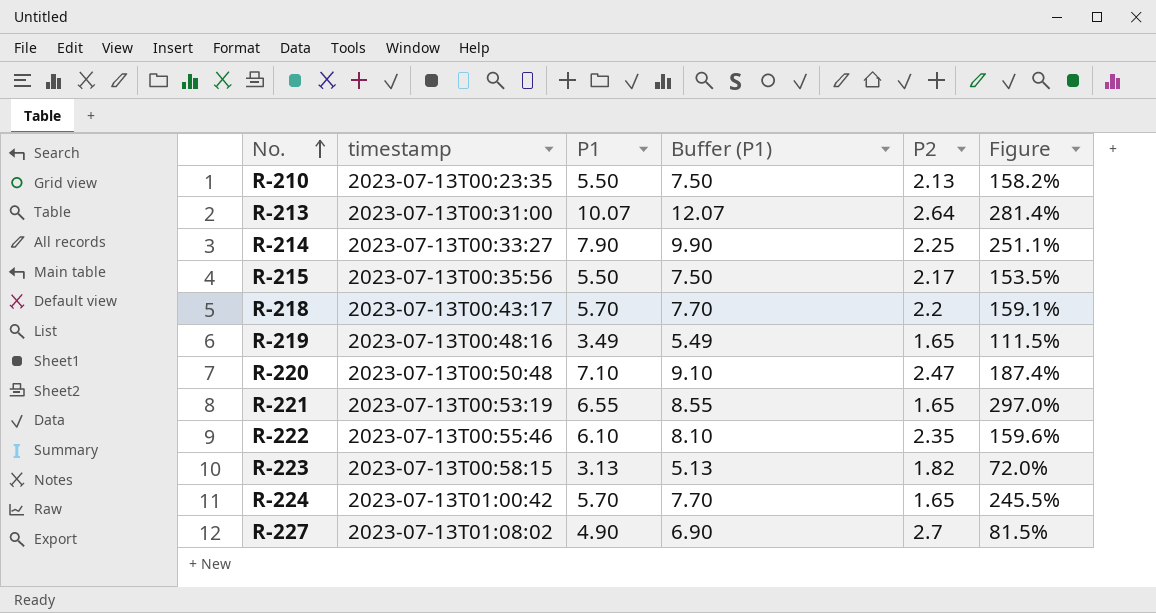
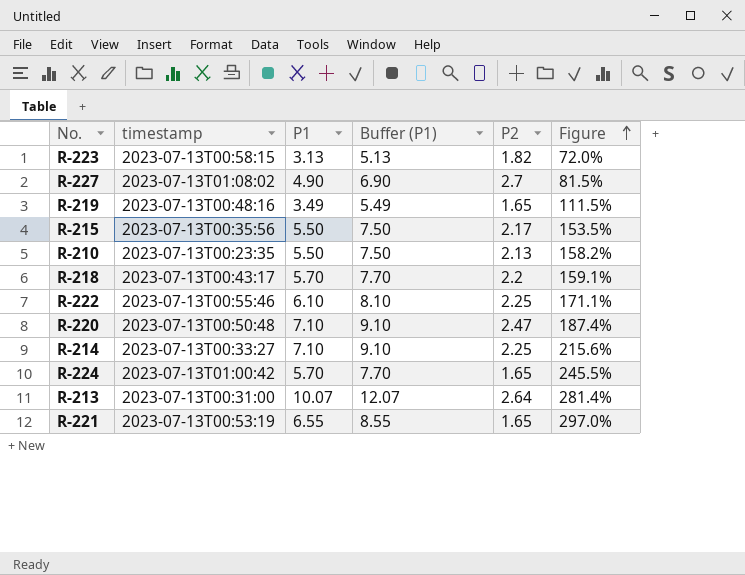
row order: No. ascending -> Figure ascending
R-222 | P2: 2.35 -> 2.25
R-222 | Figure: 159.6% -> 171.1%
R-214 | P1: 7.90 -> 7.10
R-214 | Buffer (P1): 9.90 -> 9.10
R-214 | Figure: 251.1% -> 215.6%

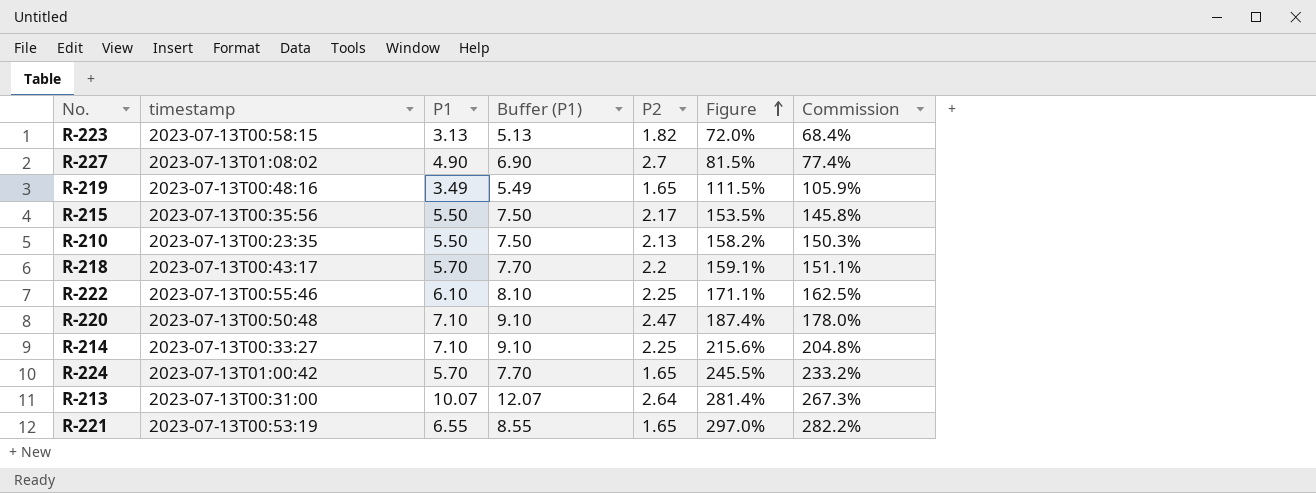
column Commission | formula: none -> [Figure] * 0.95

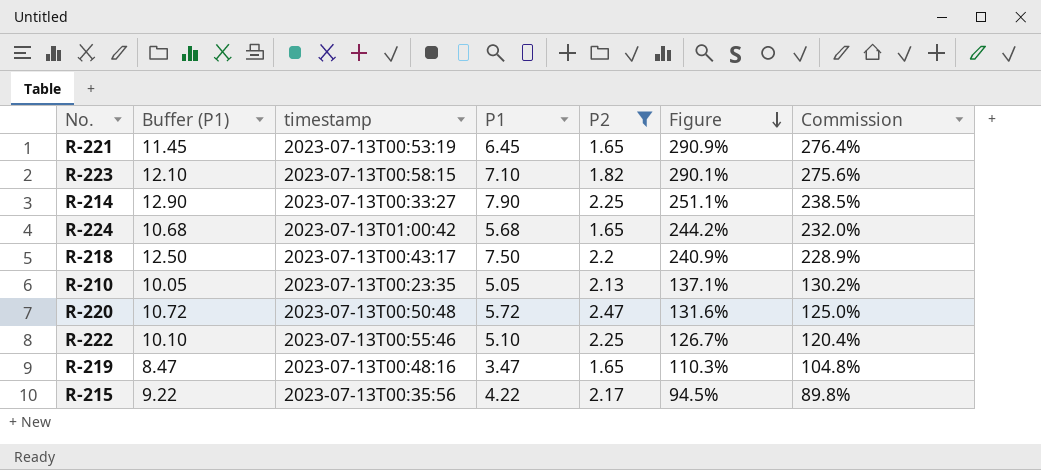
filter: none -> P2 <= 2.47
row order: Figure ascending -> Figure descending
column Buffer (P1) | formula: [P1] + 2 -> [P1] + 5
column Buffer (P1) | position: 4 -> 2
R-221 | P1: 6.55 -> 6.45
R-221 | Figure: 297.0% -> 290.9%
R-221 | Commission: 282.2% -> 276.4%
R-223 | P1: 3.13 -> 7.10
R-223 | Figure: 72.0% -> 290.1%
R-223 | Commission: 68.4% -> 275.6%
R-214 | P1: 7.10 -> 7.90
R-214 | Figure: 215.6% -> 251.1%
R-214 | Commission: 204.8% -> 238.5%
R-224 | P1: 5.70 -> 5.68
R-224 | Figure: 245.5% -> 244.2%
R-224 | Commission: 233.2% -> 232.0%
R-218 | P1: 5.70 -> 7.50
R-218 | Figure: 159.1% -> 240.9%
R-218 | Commission: 151.1% -> 228.9%
R-210 | P1: 5.50 -> 5.05
R-210 | Figure: 158.2% -> 137.1%
R-210 | Commission: 150.3% -> 130.2%
R-220 | P1: 7.10 -> 5.72
R-220 | Figure: 187.4% -> 131.6%
R-220 | Commission: 178.0% -> 125.0%
R-222 | P1: 6.10 -> 5.10
R-222 | Figure: 171.1% -> 126.7%
R-222 | Commission: 162.5% -> 120.4%
R-219 | P1: 3.49 -> 3.47
R-219 | Figure: 111.5% -> 110.3%
R-219 | Commission: 105.9% -> 104.8%
R-215 | P1: 5.50 -> 4.22
R-215 | Figure: 153.5% -> 94.5%
R-215 | Commission: 145.8% -> 89.8%

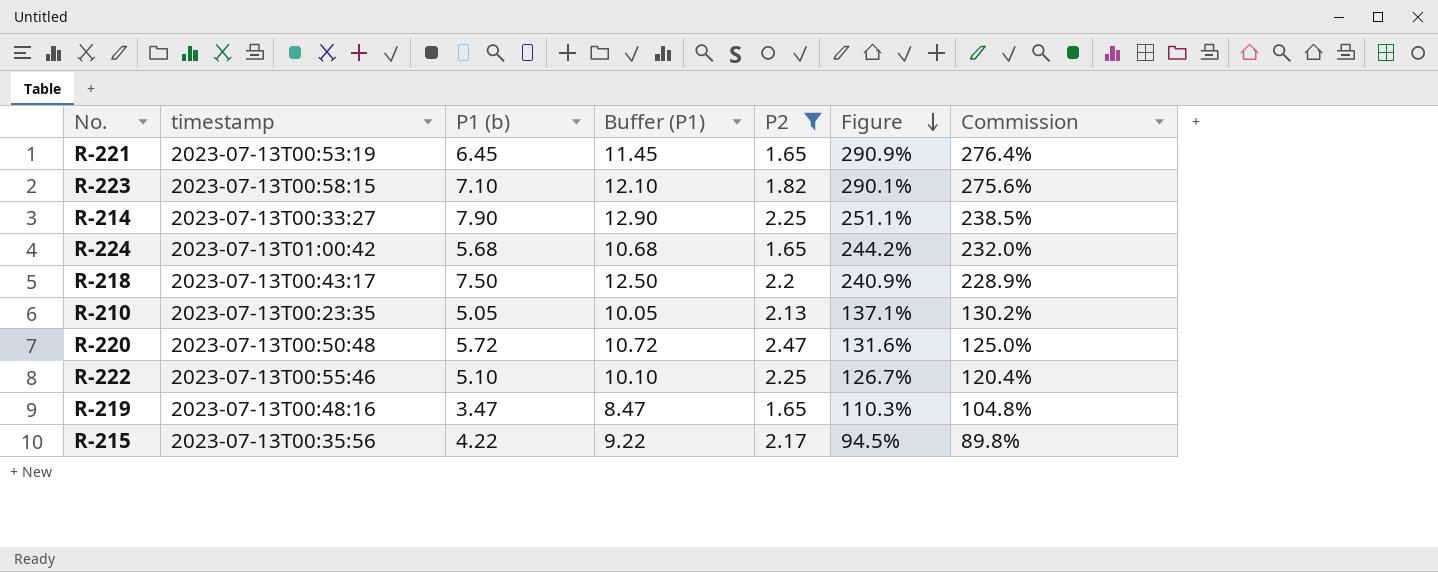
column name: P1 -> P1 (b)
column Buffer (P1) | position: 2 -> 4

